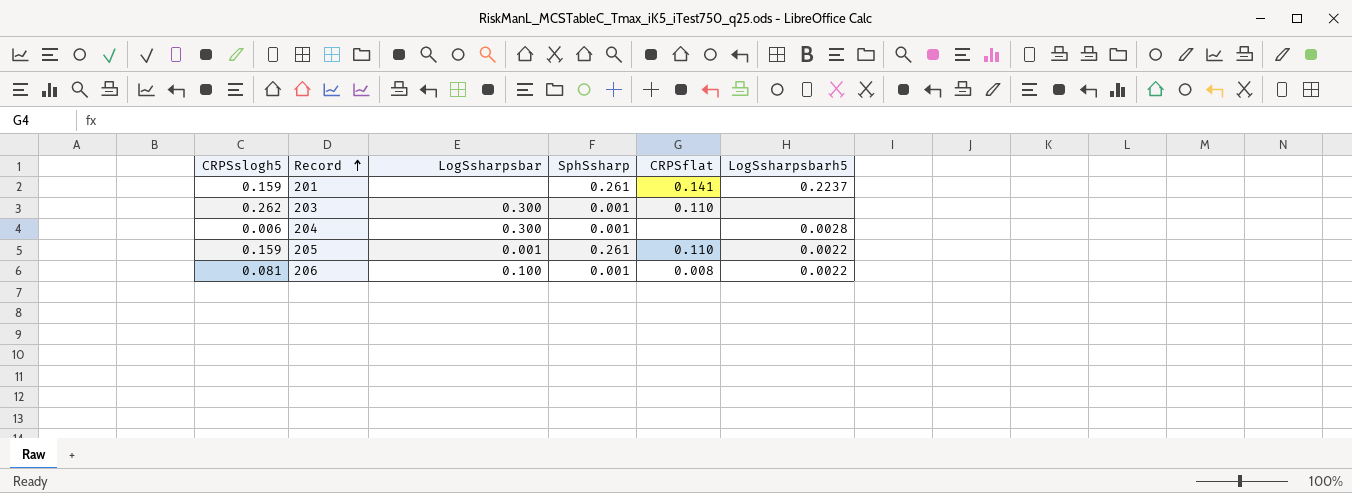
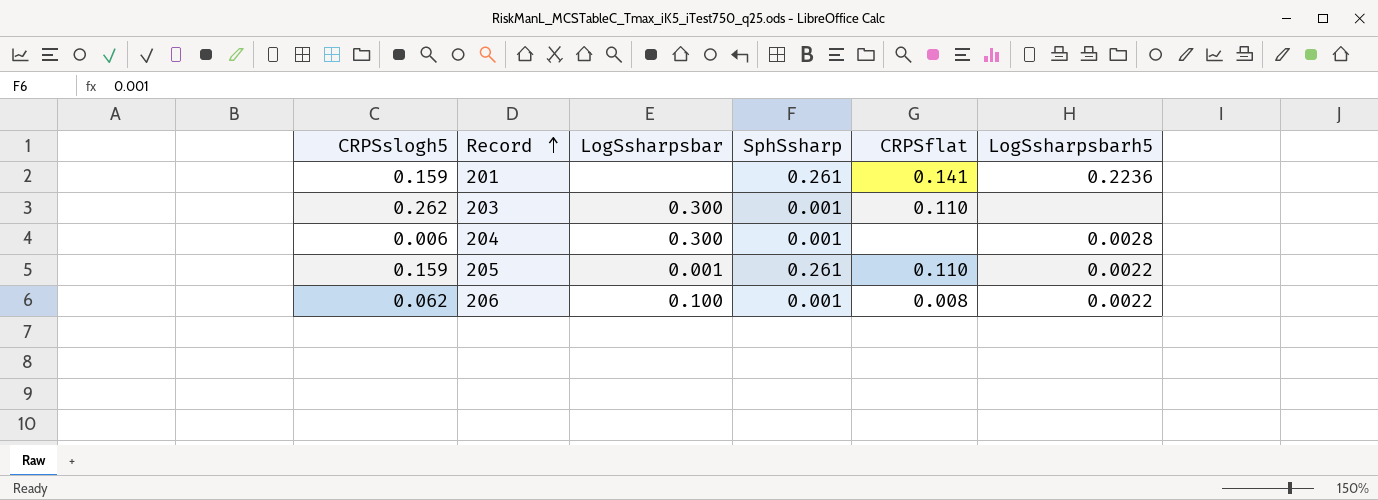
201 | LogSsharpsbarh5: 0.2237 -> 0.2236
206 | CRPSslogh5: 0.081 -> 0.062

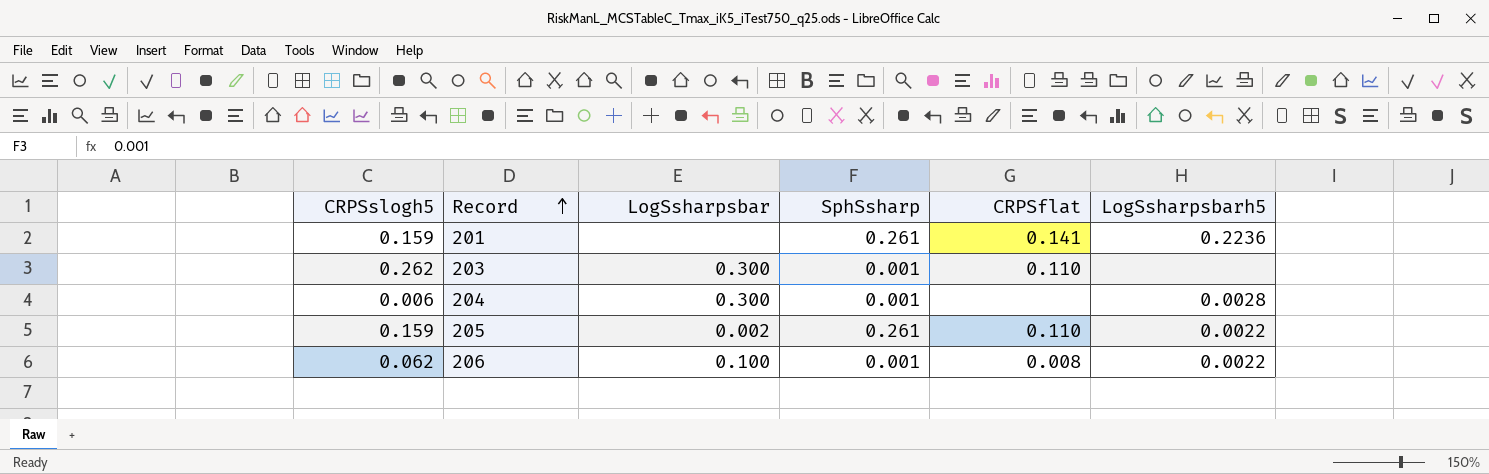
205 | LogSsharpsbar: 0.001 -> 0.002

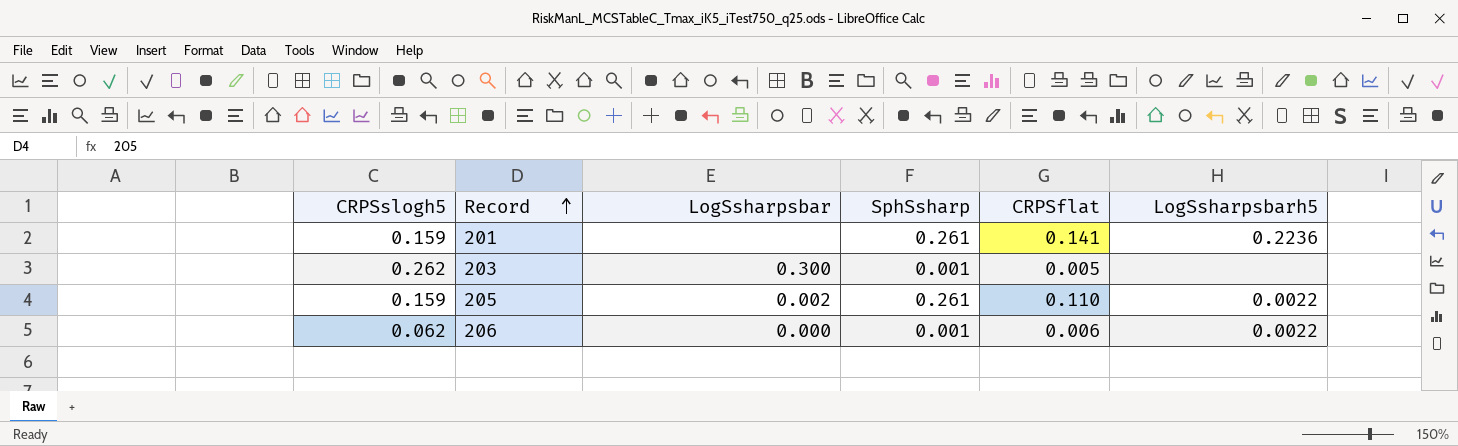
row 204: 0.006 | 0.300 | 0.001 | none | 0.0028 -> none
203 | CRPSflat: 0.110 -> 0.005
206 | LogSsharpsbar: 0.100 -> 0.000
206 | CRPSflat: 0.008 -> 0.006

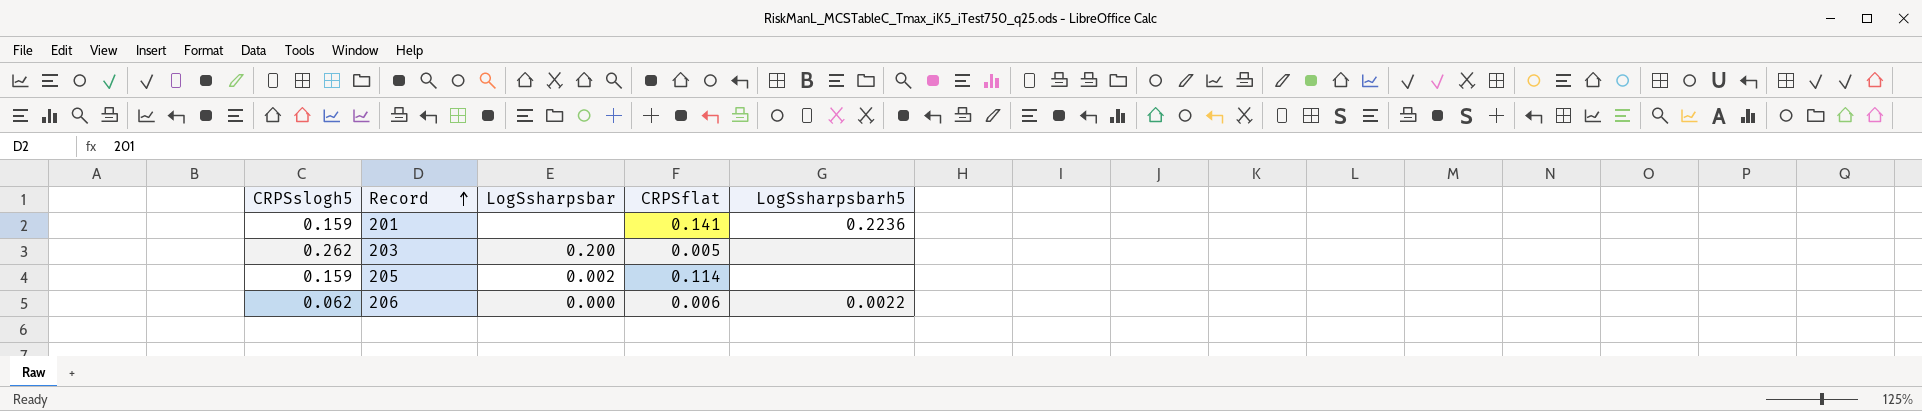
column SphSsharp | position: 4 -> none
203 | LogSsharpsbar: 0.300 -> 0.200
205 | CRPSflat: 0.110 -> 0.114
205 | LogSsharpsbarh5: 0.0022 -> none

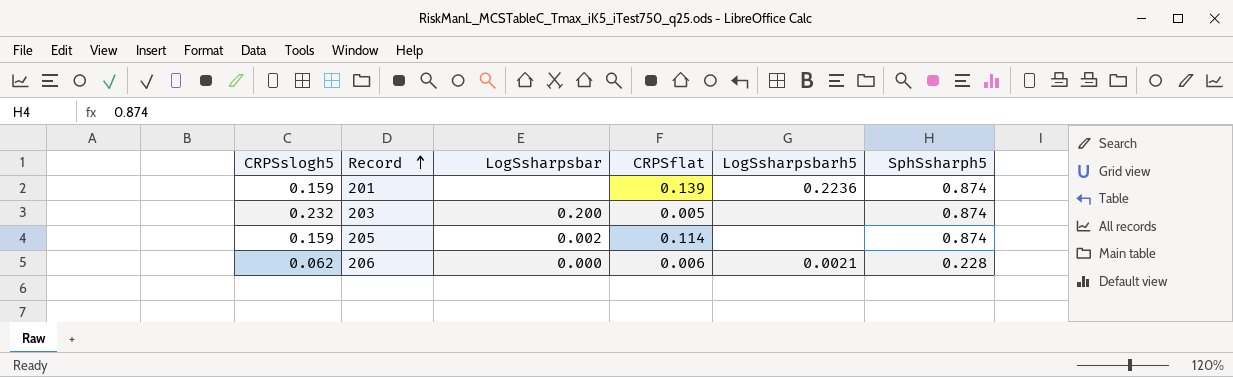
column SphSsharph5 | position: none -> 6
201 | CRPSflat: 0.141 -> 0.139
203 | CRPSslogh5: 0.262 -> 0.232
206 | LogSsharpsbarh5: 0.0022 -> 0.0021

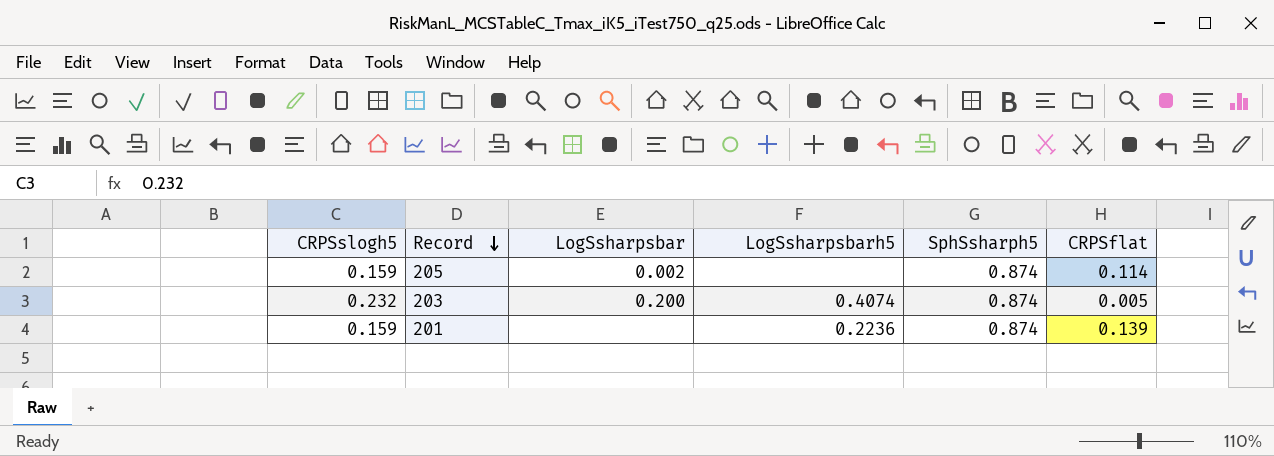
row order: Record ascending -> Record descending
column CRPSflat | position: 4 -> 6
row 206: 0.062 | 0.000 | 0.006 | 0.0021 | 0.228 -> none
203 | LogSsharpsbarh5: none -> 0.4074

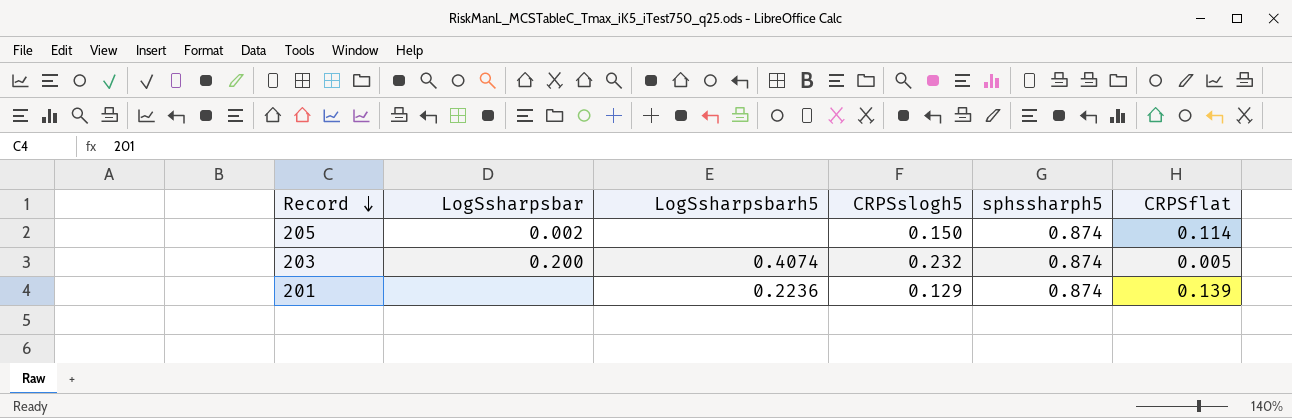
column CRPSslogh5 | position: 1 -> 4
column name: SphSsharph5 -> sphssharph5
205 | CRPSslogh5: 0.159 -> 0.150
201 | CRPSslogh5: 0.159 -> 0.129

